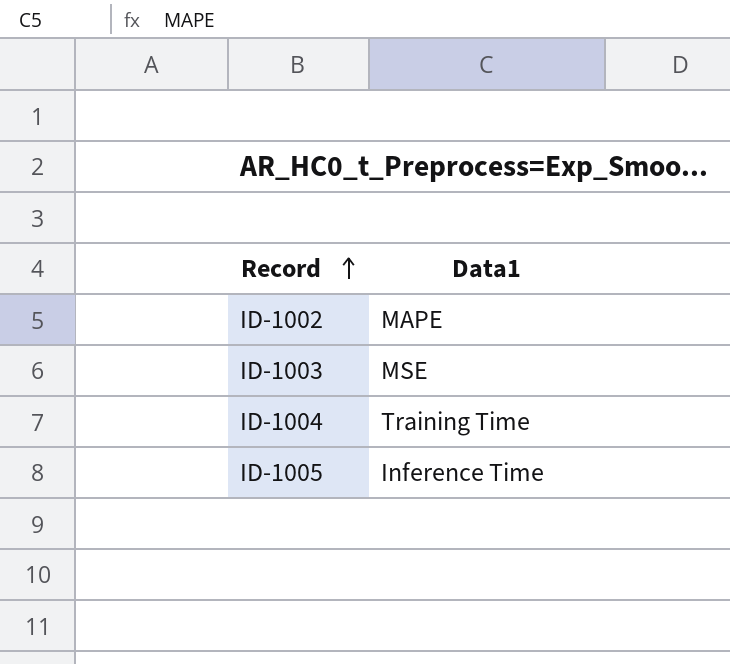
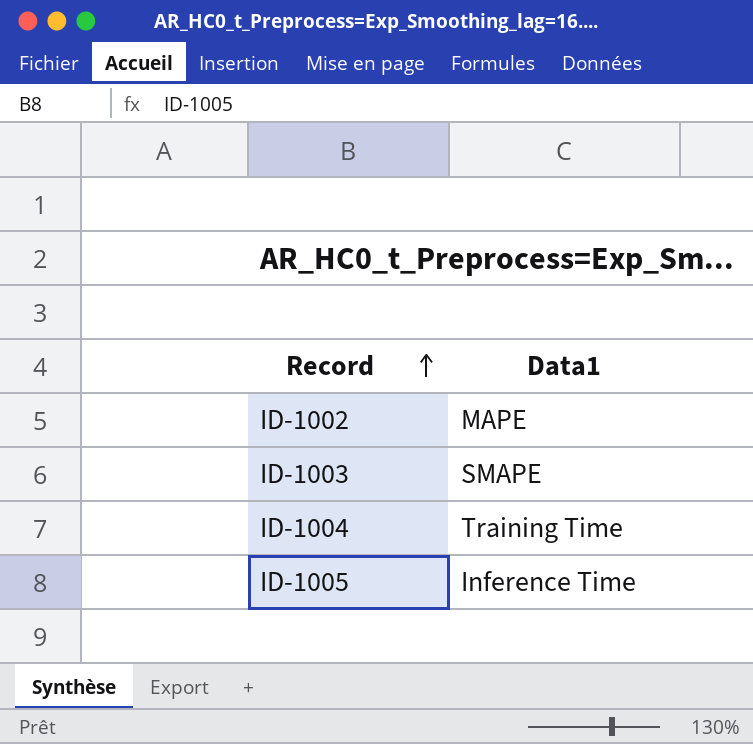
ID-1003 | Data1: MSE -> SMAPE

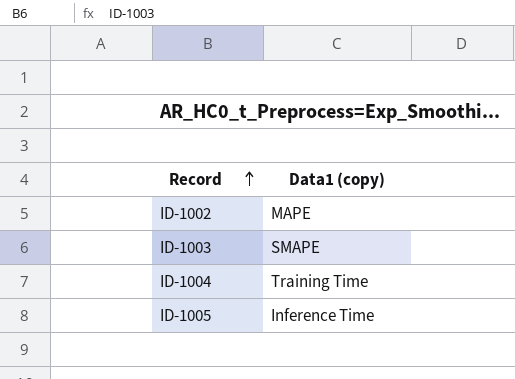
column name: Data1 -> Data1 (copy)

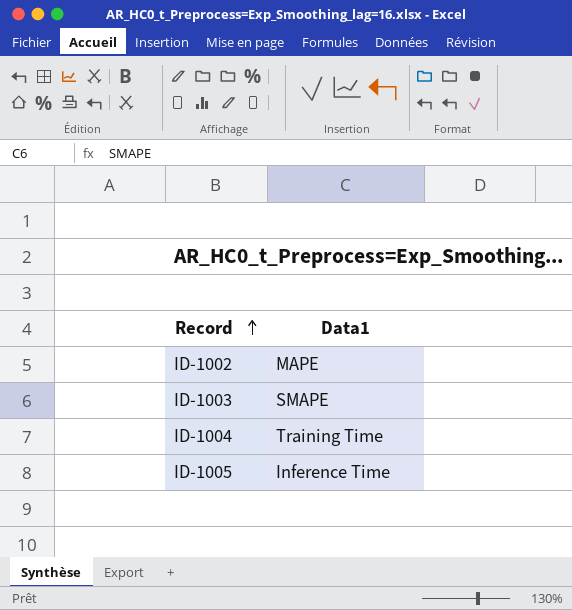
column name: Data1 (copy) -> Data1

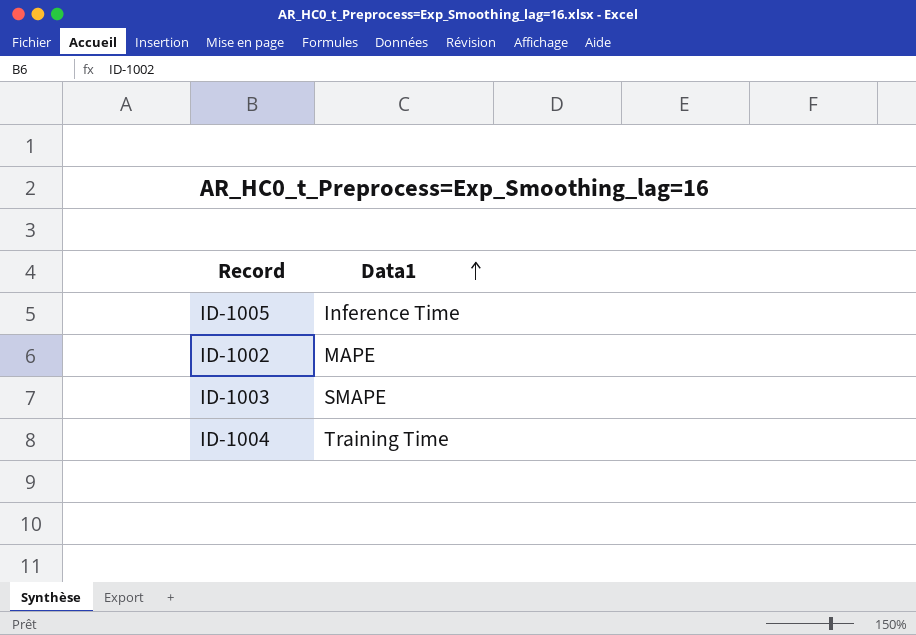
row order: Record ascending -> Data1 ascending

